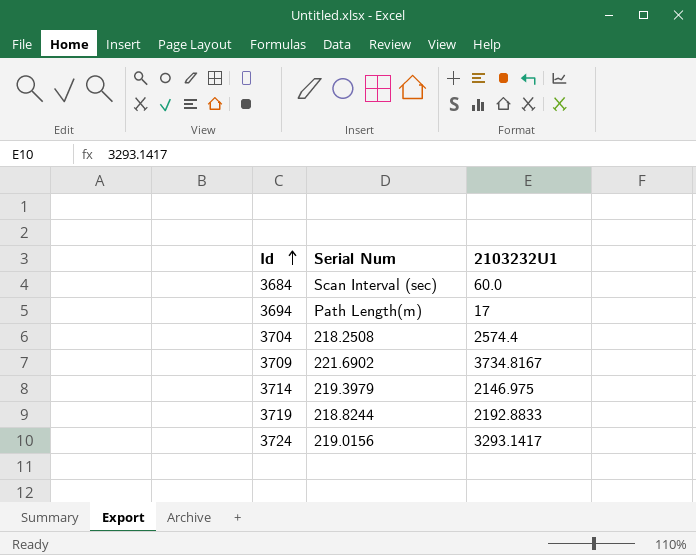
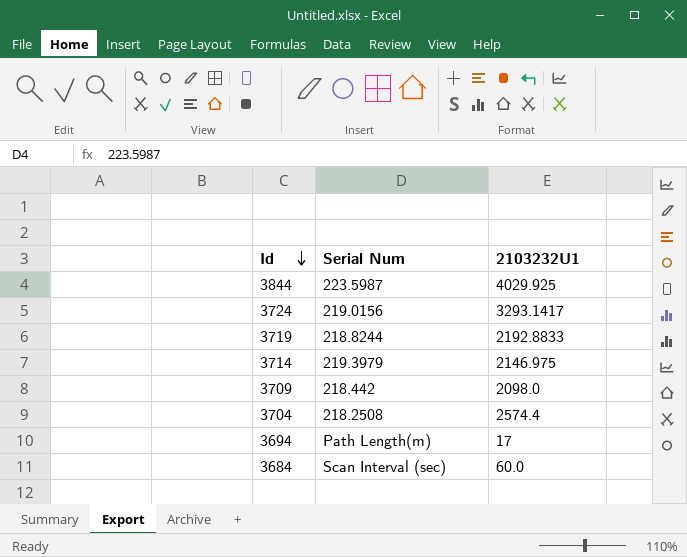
row order: Id ascending -> Id descending
row 3844: none -> 223.5987 | 4029.925
3709 | Serial Num: 221.6902 -> 218.442
3709 | 2103232U1: 3734.8167 -> 2098.0

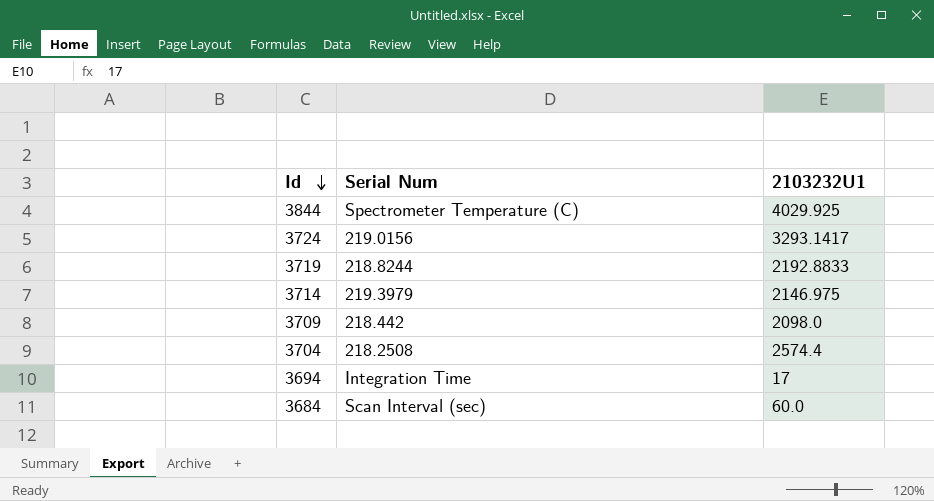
3844 | Serial Num: 223.5987 -> Spectrometer Temperature (C)
3694 | Serial Num: Path Length(m) -> Integration Time

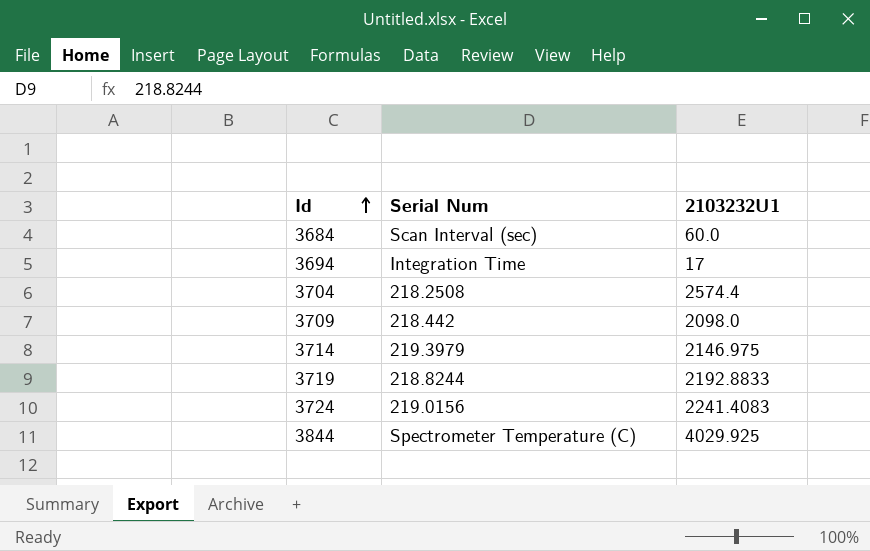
row order: Id descending -> Id ascending
3724 | 2103232U1: 3293.1417 -> 2241.4083

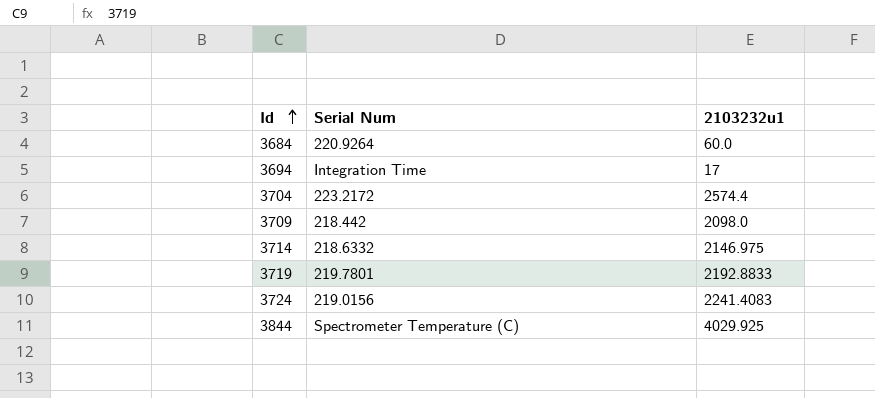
column name: 2103232U1 -> 2103232u1
3684 | Serial Num: Scan Interval (sec) -> 220.9264
3704 | Serial Num: 218.2508 -> 223.2172
3714 | Serial Num: 219.3979 -> 218.6332
3719 | Serial Num: 218.8244 -> 219.7801

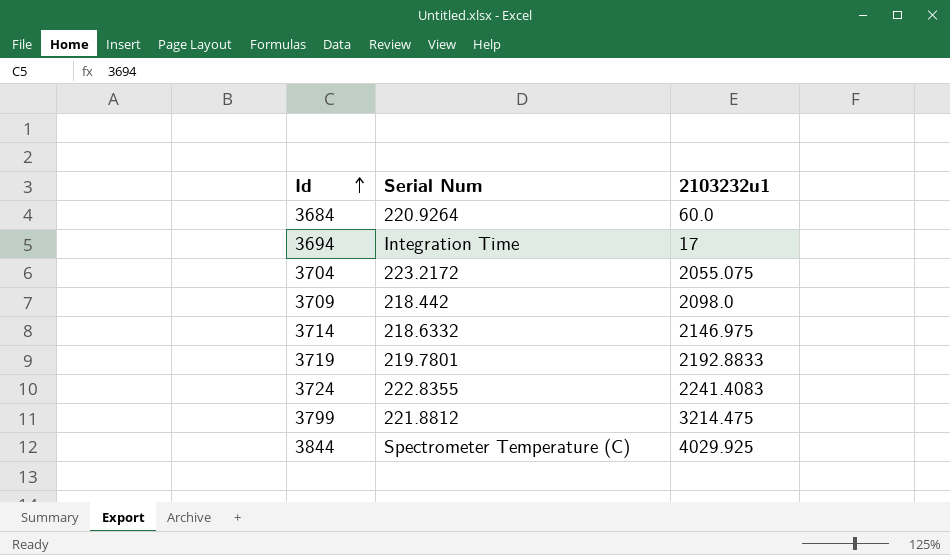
3704 | 2103232u1: 2574.4 -> 2055.075
3724 | Serial Num: 219.0156 -> 222.8355
row 3799: none -> 221.8812 | 3214.475

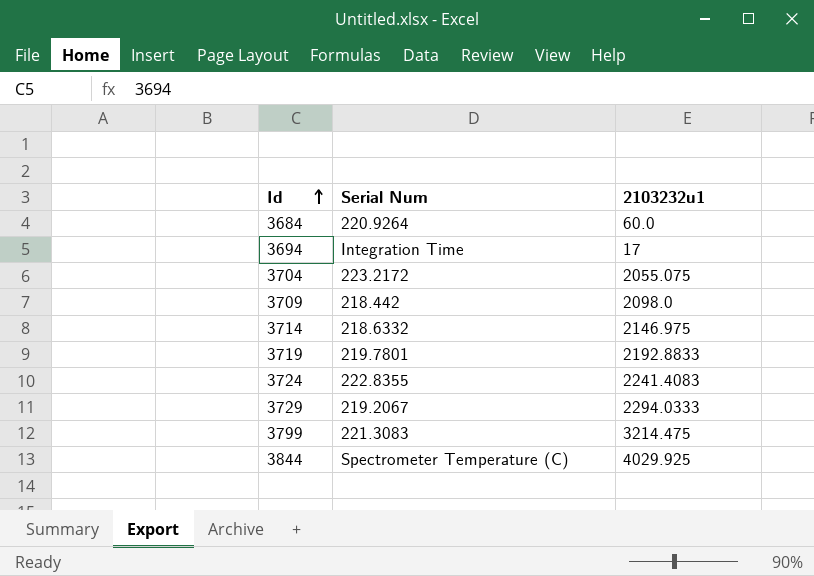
row 3729: none -> 219.2067 | 2294.0333
3799 | Serial Num: 221.8812 -> 221.3083

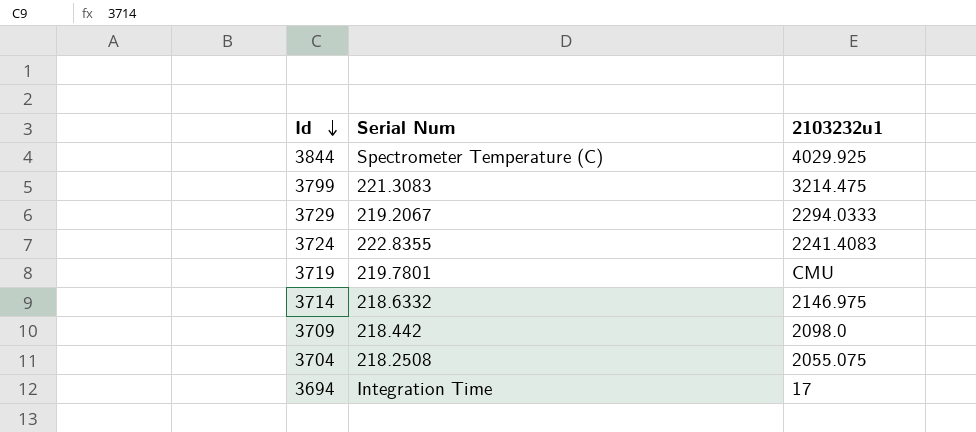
row order: Id ascending -> Id descending
row 3684: 220.9264 | 60.0 -> none
3719 | 2103232u1: 2192.8833 -> CMU
3704 | Serial Num: 223.2172 -> 218.2508

